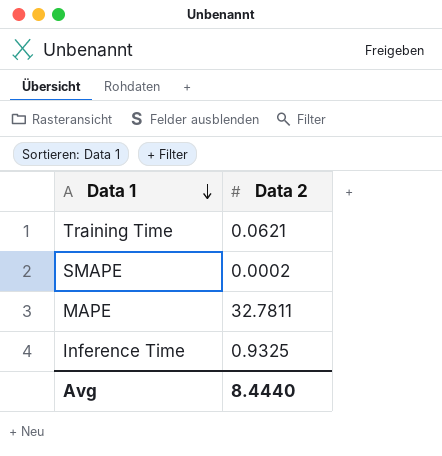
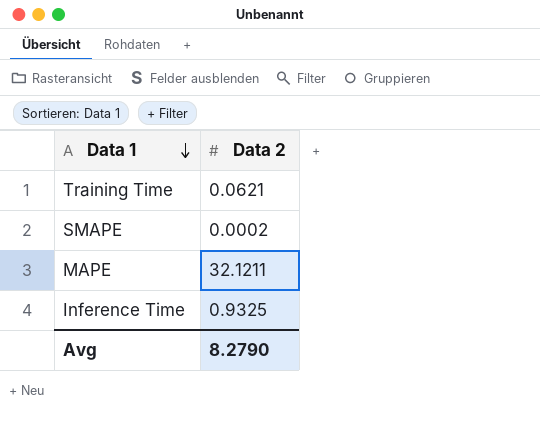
MAPE | Data 2: 32.7811 -> 32.1211
Avg | Data 2: 8.4440 -> 8.2790

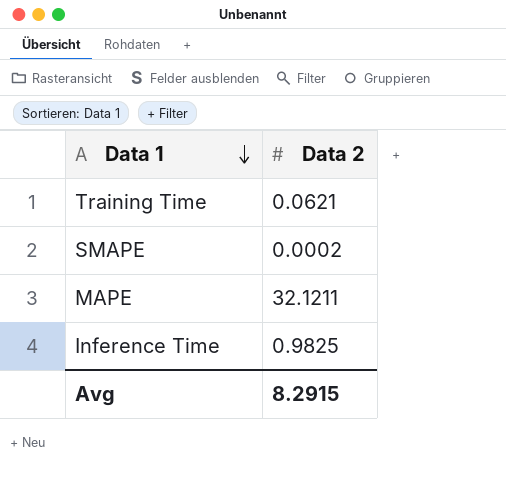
Inference Time | Data 2: 0.9325 -> 0.9825
Avg | Data 2: 8.2790 -> 8.2915

